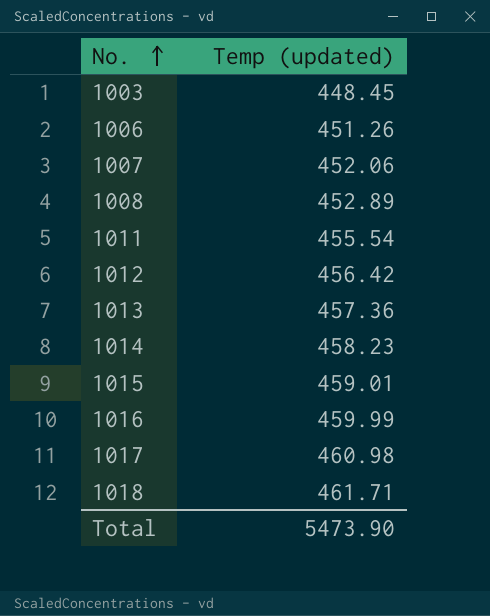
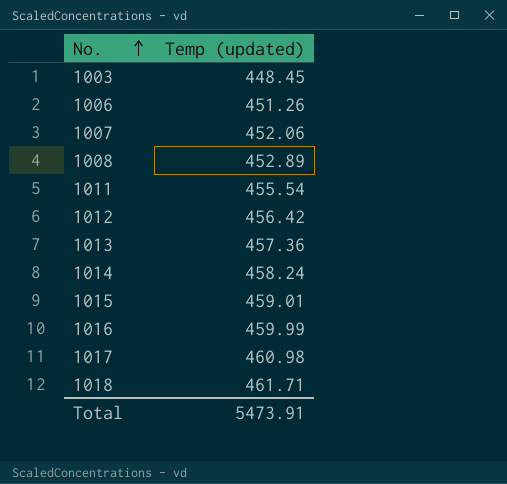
1014 | Temp (updated): 458.23 -> 458.24
Total | Temp (updated): 5473.90 -> 5473.91

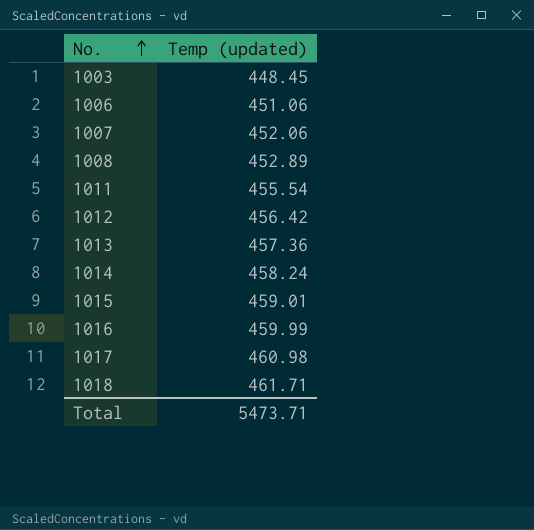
1006 | Temp (updated): 451.26 -> 451.06
Total | Temp (updated): 5473.91 -> 5473.71

